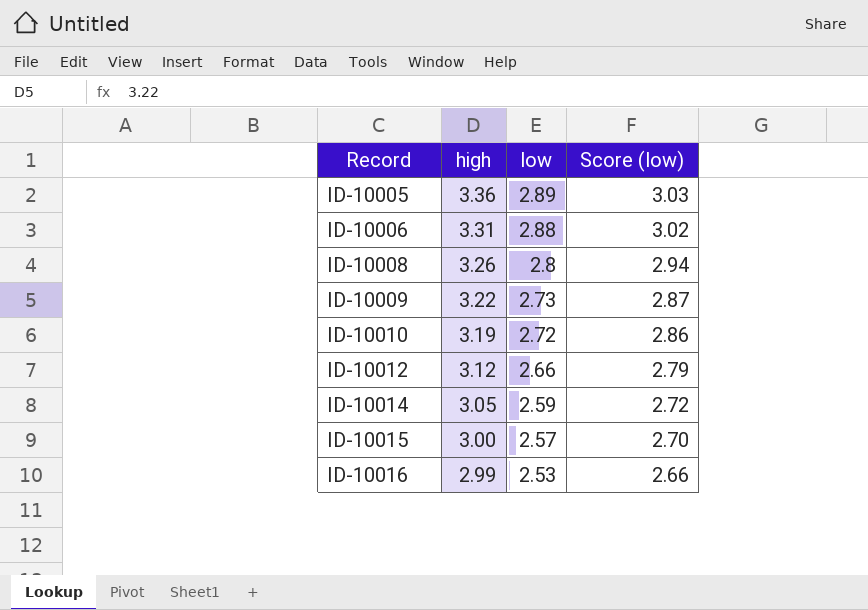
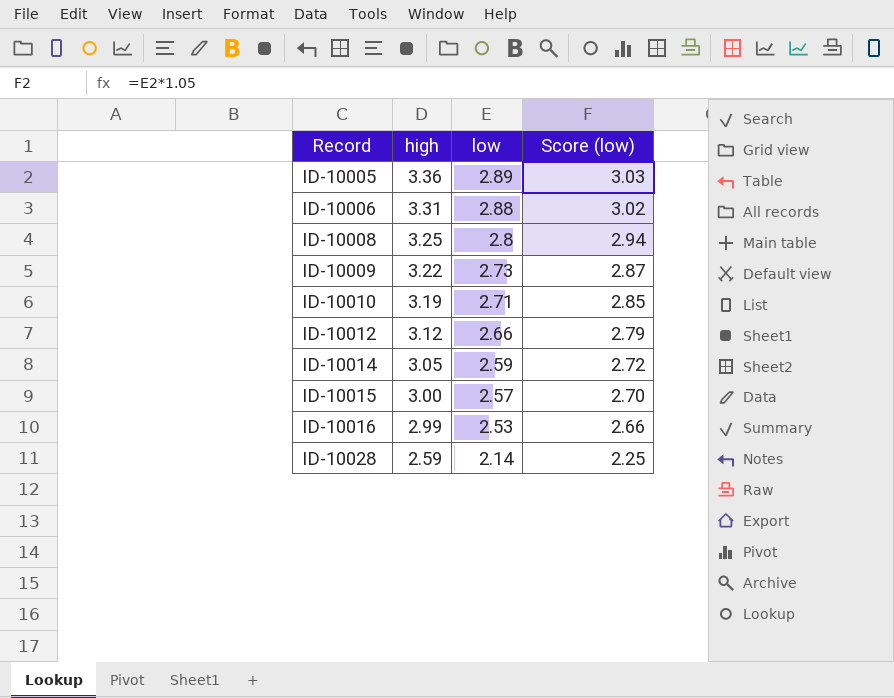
ID-10008 | high: 3.26 -> 3.25
ID-10010 | low: 2.72 -> 2.71
ID-10010 | Score (low): 2.86 -> 2.85
row ID-10028: none -> 2.59 | 2.14 | 2.25

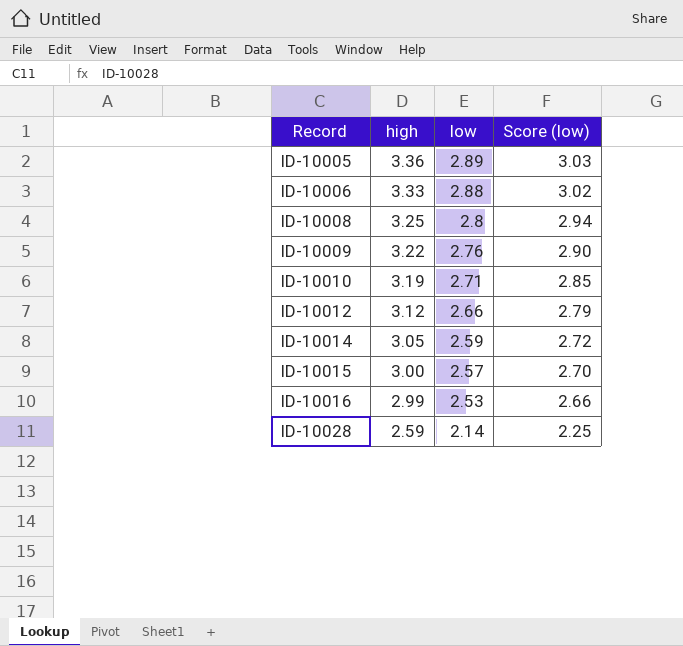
ID-10006 | high: 3.31 -> 3.33
ID-10009 | low: 2.73 -> 2.76
ID-10009 | Score (low): 2.87 -> 2.90

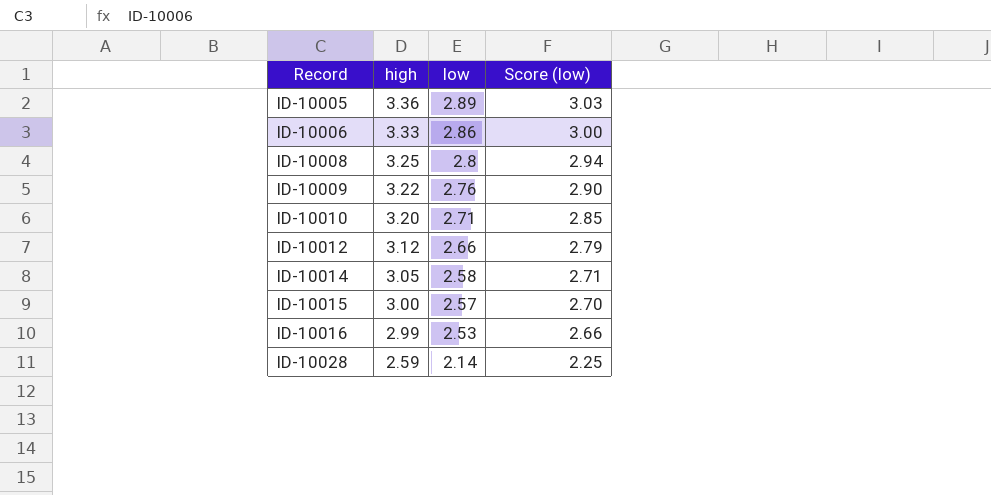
ID-10006 | low: 2.88 -> 2.86
ID-10006 | Score (low): 3.02 -> 3.00
ID-10010 | high: 3.19 -> 3.20
ID-10014 | low: 2.59 -> 2.58
ID-10014 | Score (low): 2.72 -> 2.71

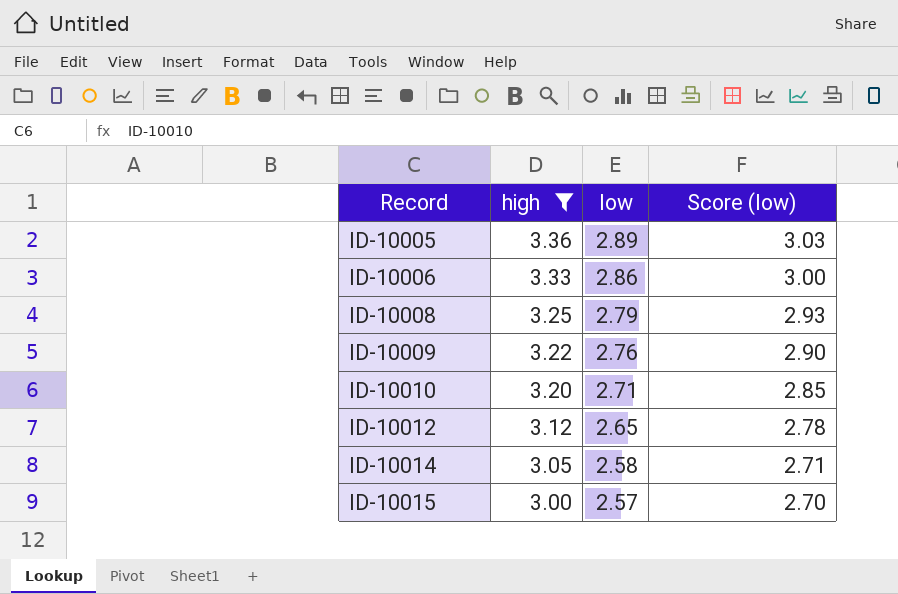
filter: none -> high >= 3.00
ID-10008 | low: 2.8 -> 2.79
ID-10008 | Score (low): 2.94 -> 2.93
ID-10012 | low: 2.66 -> 2.65
ID-10012 | Score (low): 2.79 -> 2.78

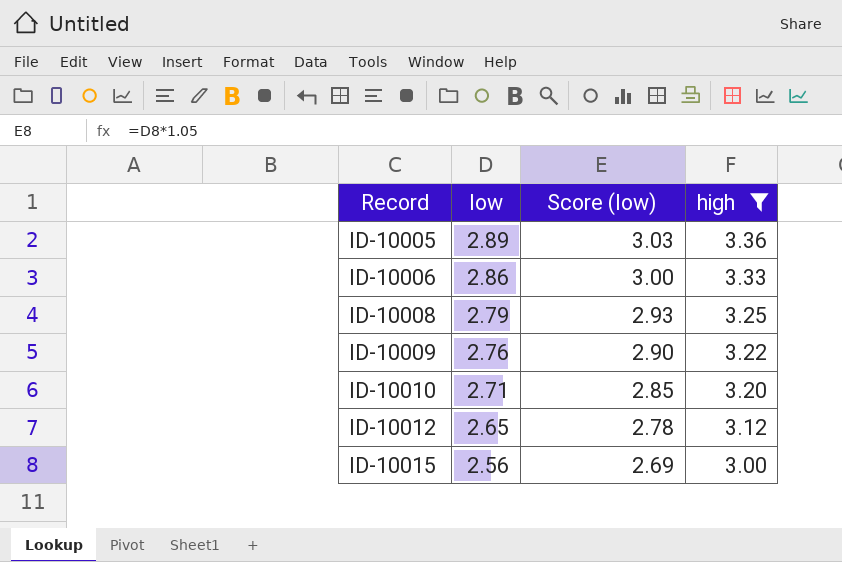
column high | position: 2 -> 4
row ID-10014: 3.05 | 2.58 | 2.71 -> none
ID-10015 | low: 2.57 -> 2.56
ID-10015 | Score (low): 2.70 -> 2.69

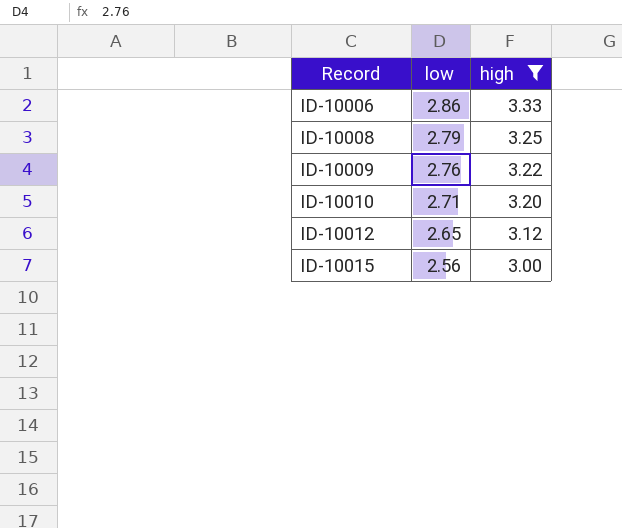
column Score (low) | formula: [low] * 1.05 -> none
row ID-10005: 2.89 | 3.03 | 3.36 -> none

